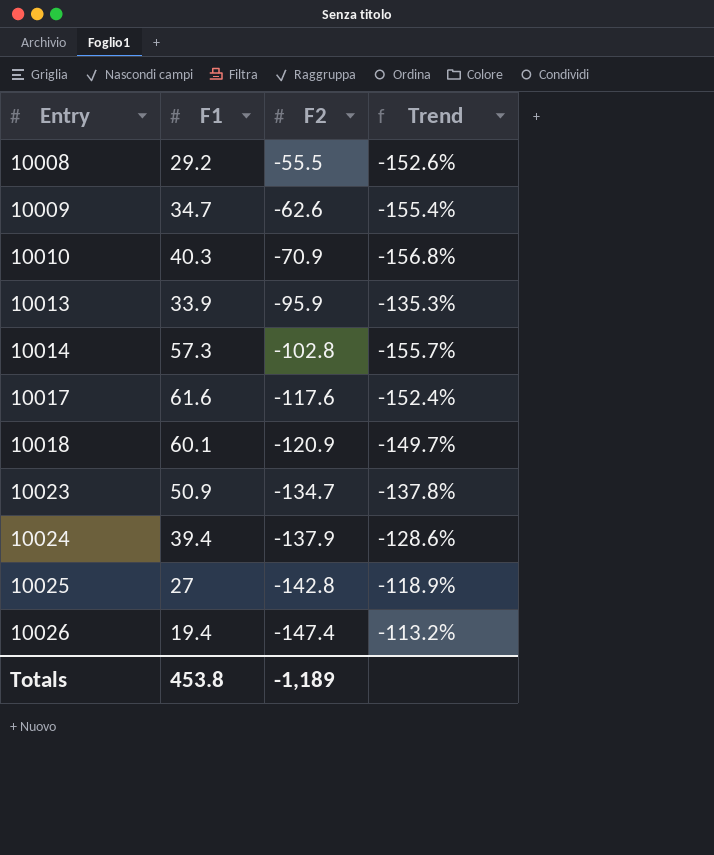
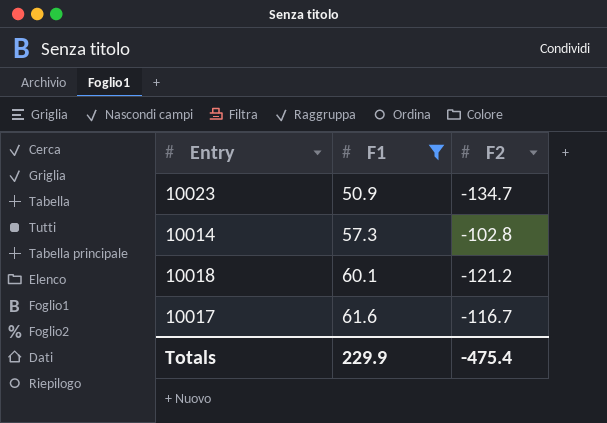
filter: none -> F1 >= 50.9
row order: Entry ascending -> F1 ascending
column Trend | formula: ([F1] - [F2]) / [F2] -> none
10018 | F2: -120.9 -> -121.2
10017 | F2: -117.6 -> -116.7
Totals | F1: 453.8 -> 229.9
Totals | F2: -1,189 -> -475.4

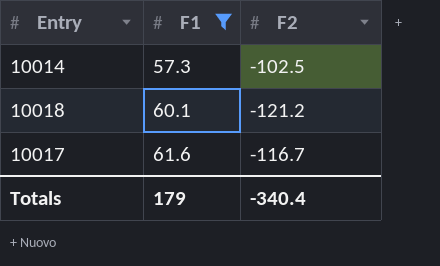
row 10023: 50.9 | -134.7 -> none
10014 | F2: -102.8 -> -102.5
Totals | F1: 229.9 -> 179
Totals | F2: -475.4 -> -340.4

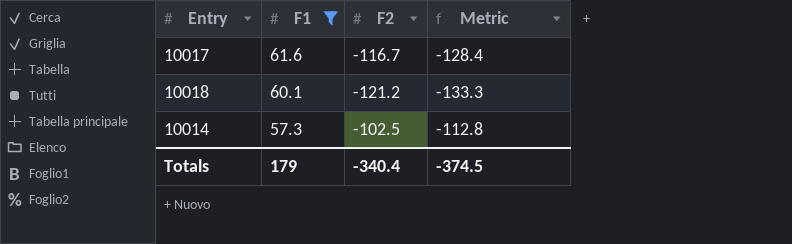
row order: F1 ascending -> F1 descending
column Metric | formula: none -> [F2] * 1.1

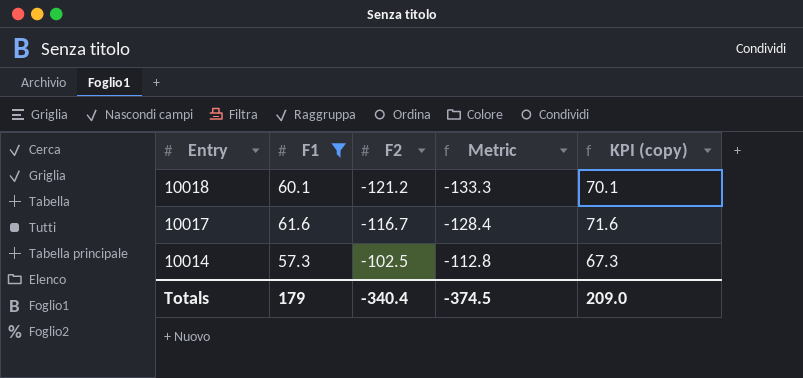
row order: F1 descending -> Entry descending
column KPI (copy) | formula: none -> [F1] + 10

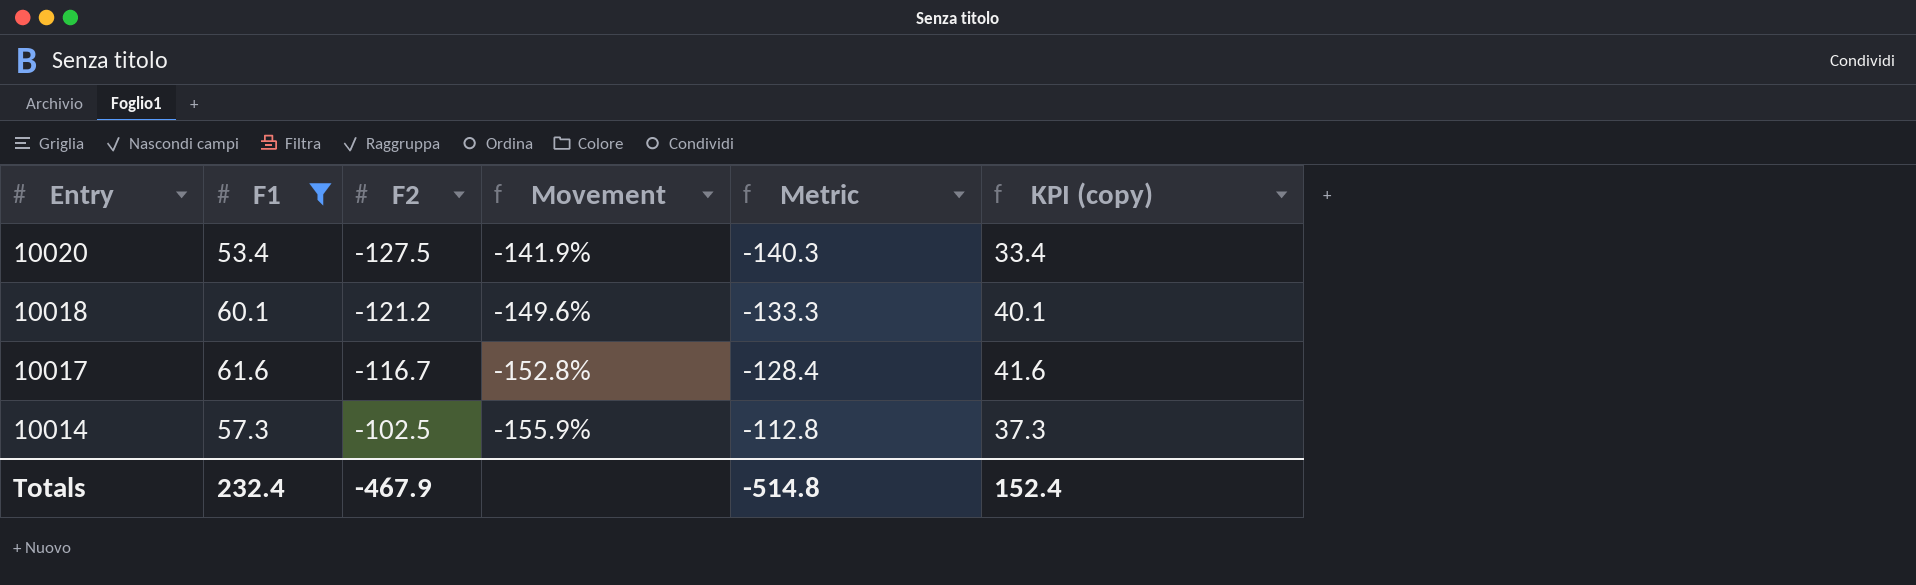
column Movement | formula: none -> ([F1] - [F2]) / [F2]
column KPI (copy) | formula: [F1] + 10 -> [F1] - 20
row 10020: none -> 53.4 | -127.5 | -141.9% | -140.3 | 33.4
Totals | F1: 179 -> 232.4
Totals | F2: -340.4 -> -467.9
Totals | Metric: -374.5 -> -514.8
Totals | KPI (copy): 209.0 -> 152.4

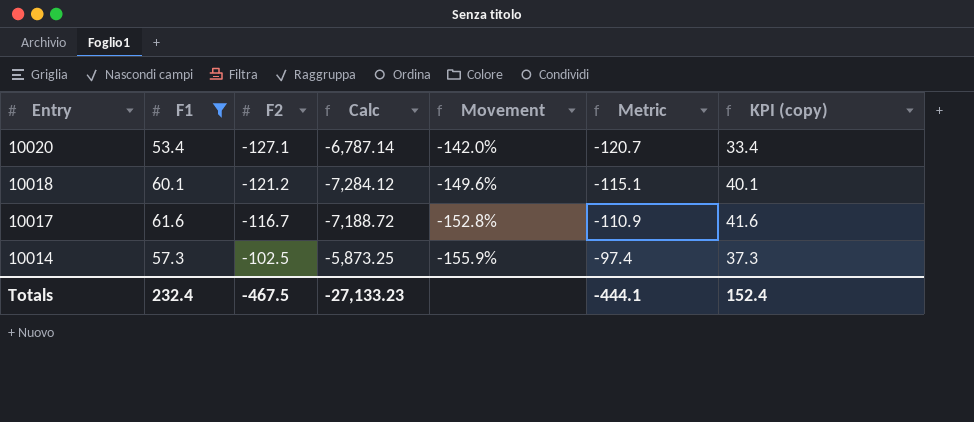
column Calc | formula: none -> [F1] * [F2]
column Metric | formula: [F2] * 1.1 -> [F2] * 0.95
10020 | F2: -127.5 -> -127.1
10020 | Movement: -141.9% -> -142.0%
Totals | F2: -467.9 -> -467.5
Totals | Metric: -514.8 -> -444.1

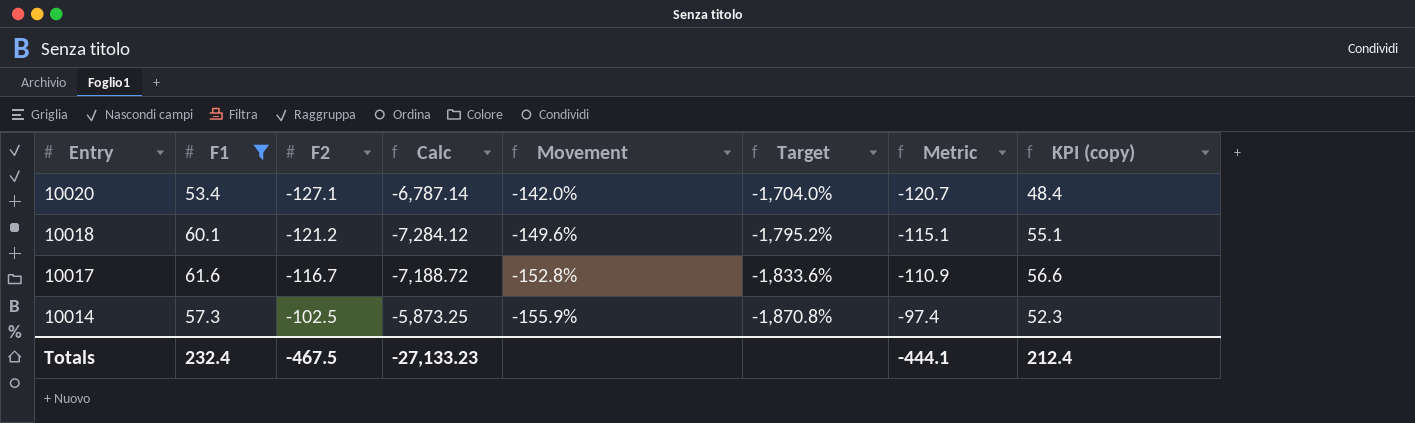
column Target | formula: none -> [Movement] * 12
column KPI (copy) | formula: [F1] - 20 -> [F1] - 5
Totals | KPI (copy): 152.4 -> 212.4

